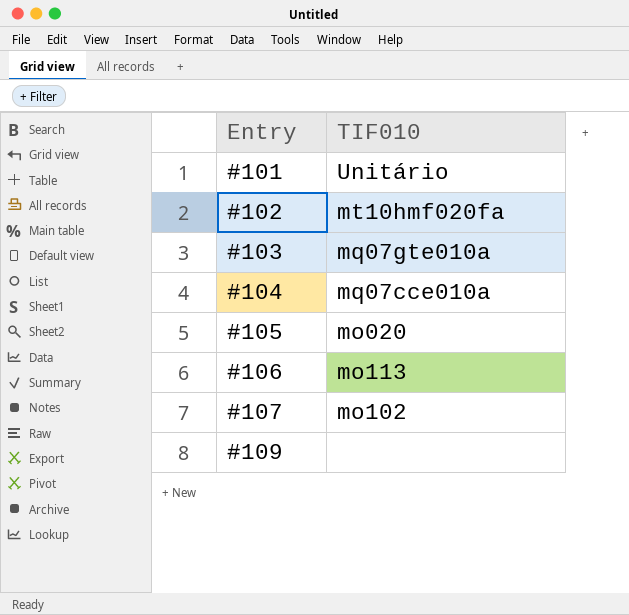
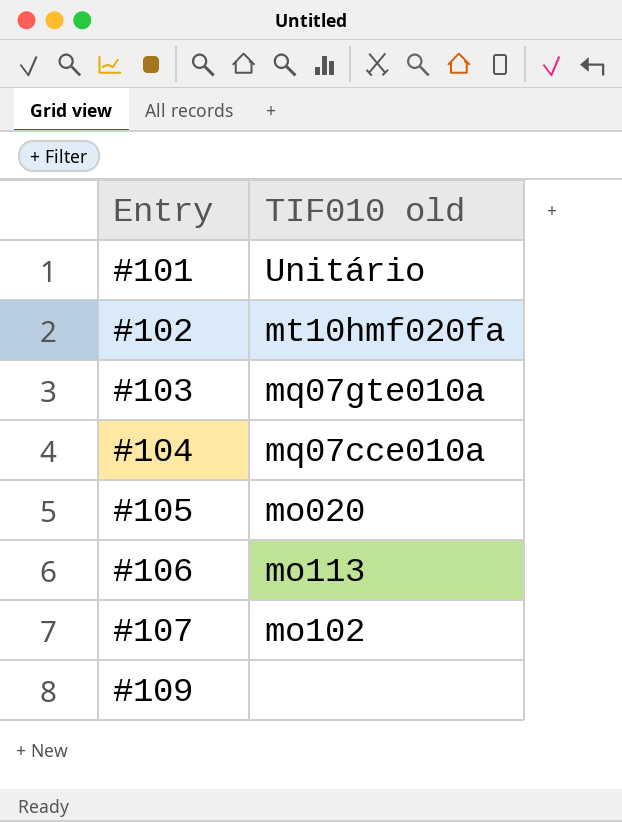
column name: TIF010 -> TIF010 old

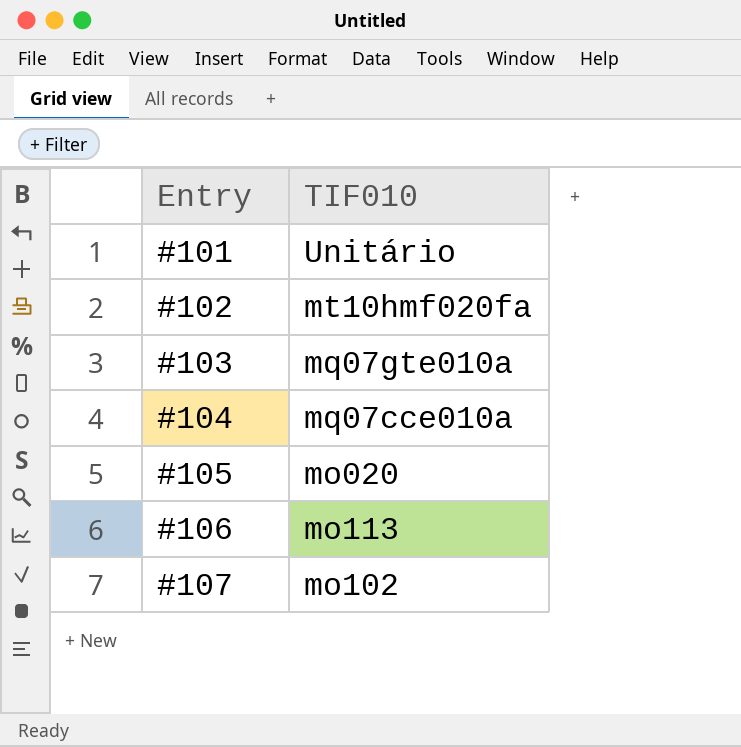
column name: TIF010 old -> TIF010
row #109: none -> none

